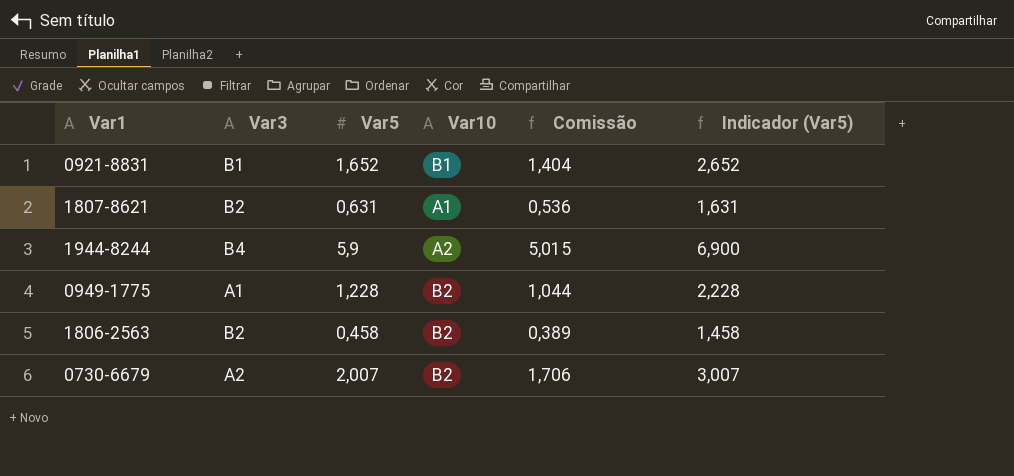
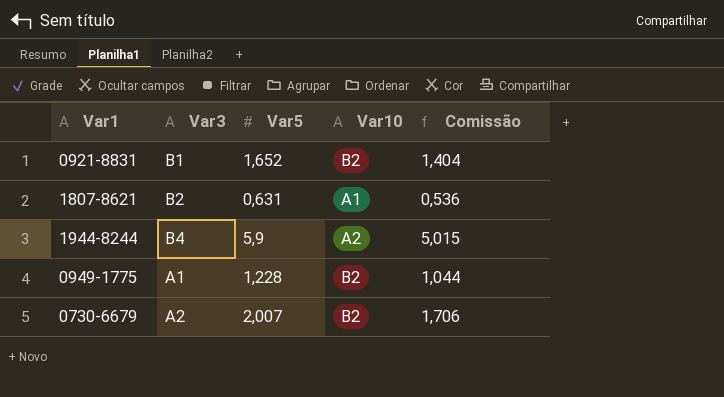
column Indicador (Var5) | formula: [Var5] + 1 -> none
row 1806-2563: B2 | 0,458 | B2 | 0,389 | 1,458 -> none
0921-8831 | Var10: B1 -> B2

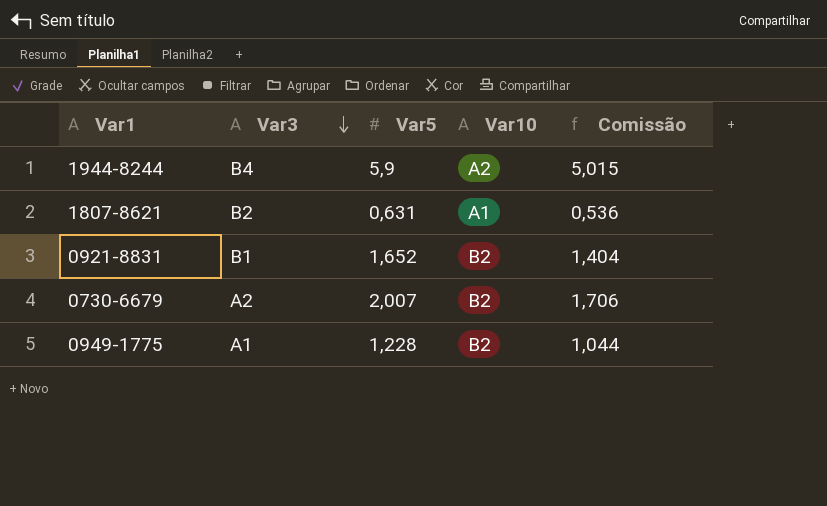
row order: none -> Var3 descending

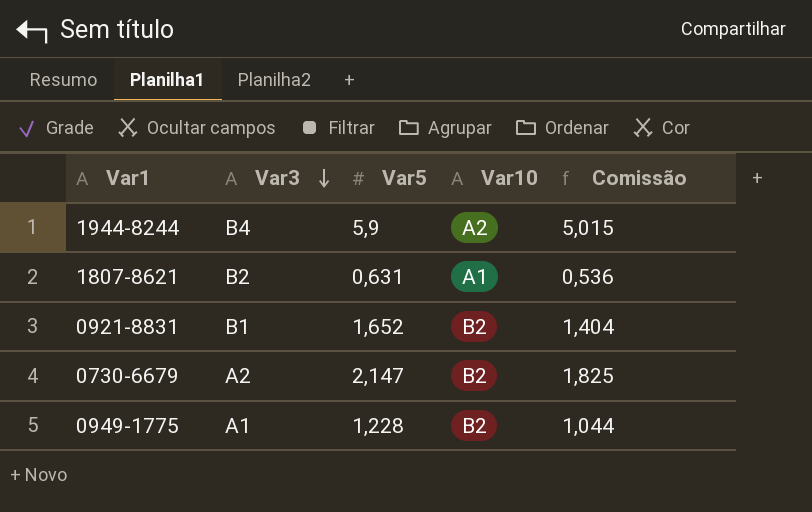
0730-6679 | Var5: 2,007 -> 2,147
0730-6679 | Comissão: 1,706 -> 1,825

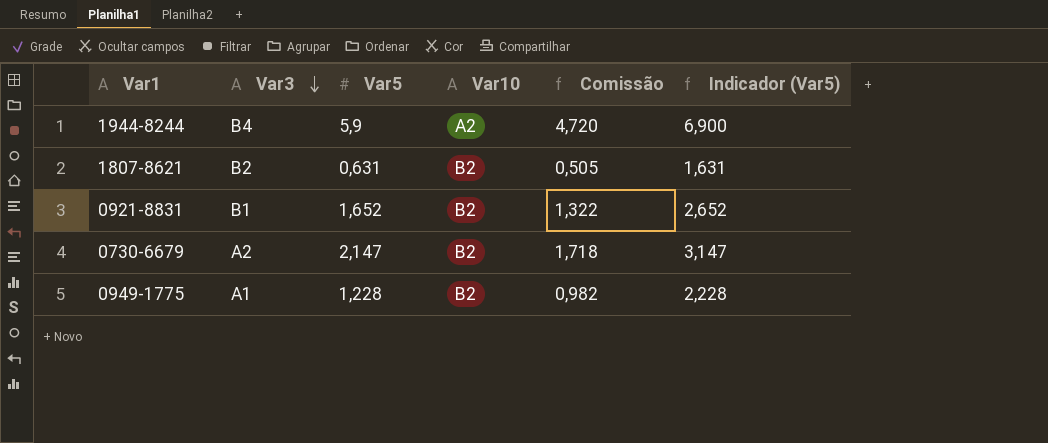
column Comissão | formula: [Var5] * 0,85 -> [Var5] * 0,8
column Indicador (Var5) | formula: none -> [Var5] + 1
1807-8621 | Var10: A1 -> B2

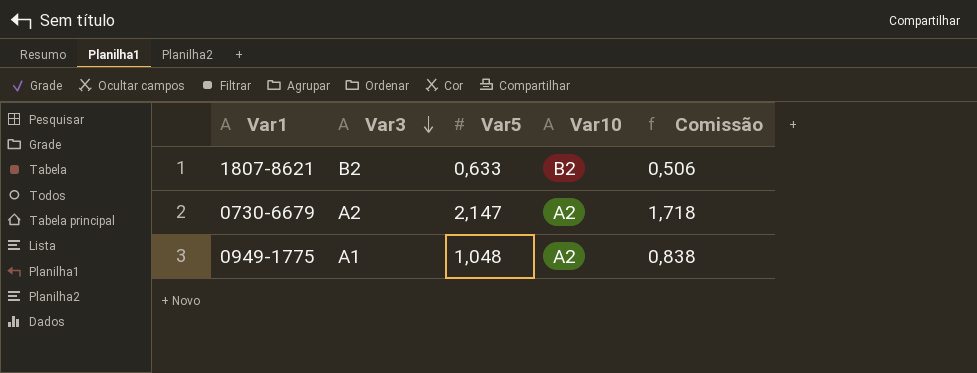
column Indicador (Var5) | formula: [Var5] + 1 -> none
row 1944-8244: B4 | 5,9 | A2 | 4,720 | 6,900 -> none
row 0921-8831: B1 | 1,652 | B2 | 1,322 | 2,652 -> none
1807-8621 | Var5: 0,631 -> 0,633
1807-8621 | Comissão: 0,505 -> 0,506
0730-6679 | Var10: B2 -> A2
0949-1775 | Var5: 1,228 -> 1,048
0949-1775 | Var10: B2 -> A2
0949-1775 | Comissão: 0,982 -> 0,838

